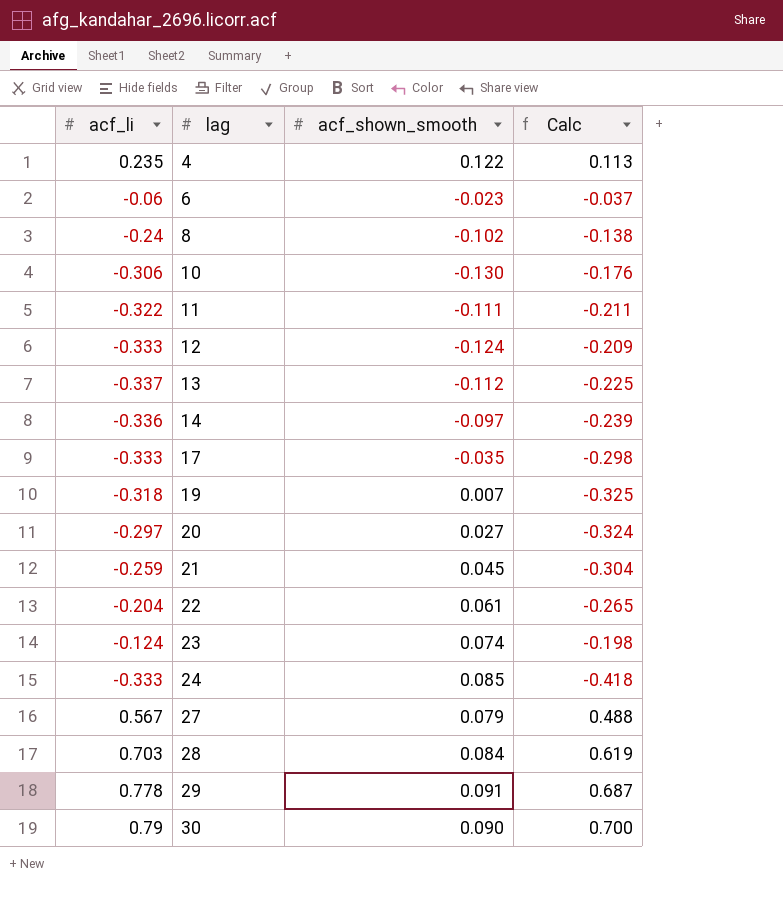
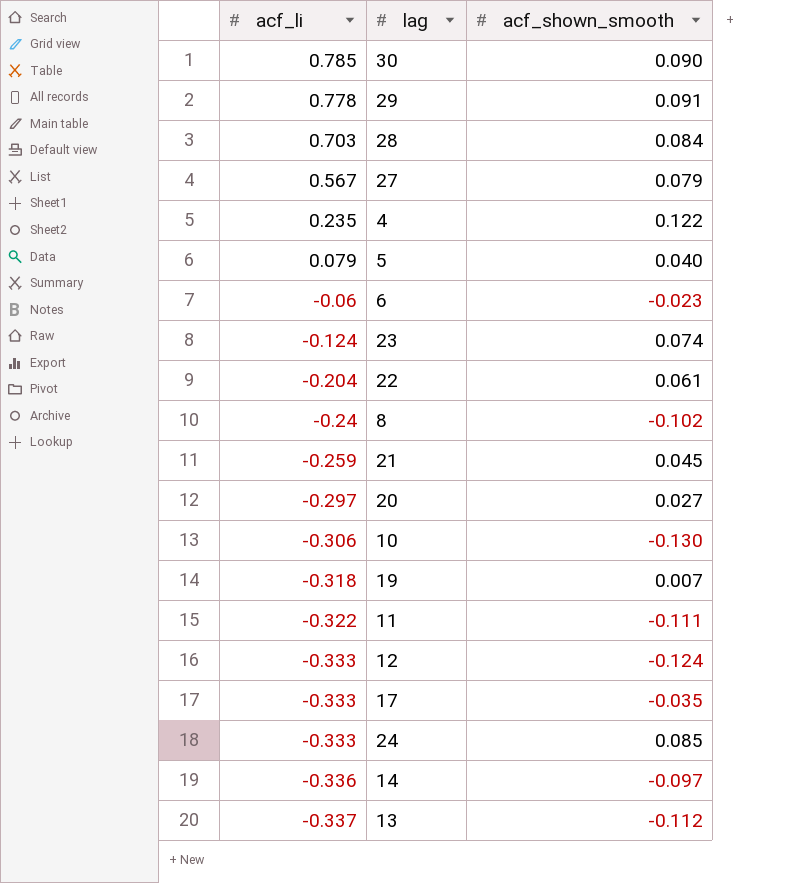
row order: lag ascending -> acf_li descending
column Calc | formula: [acf_li] - [acf_shown_smooth] -> none
30 | acf_li: 0.79 -> 0.785
row 5: none -> 0.079 | 0.040

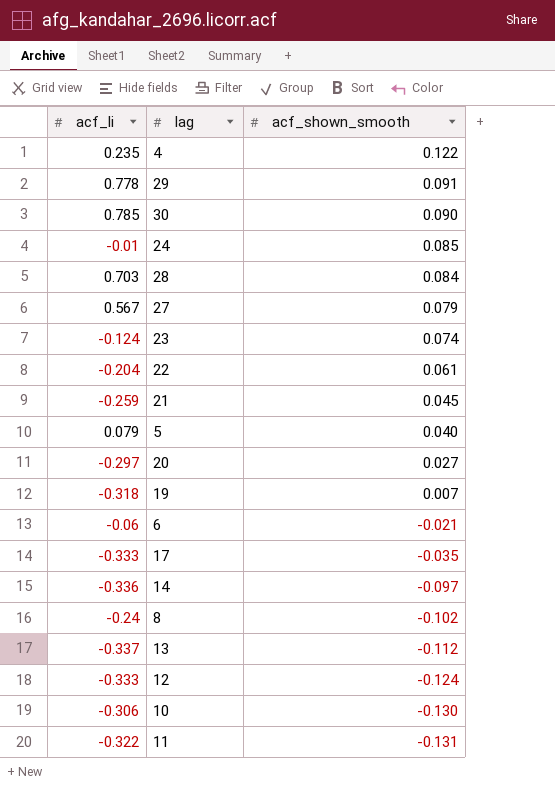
row order: acf_li descending -> acf_shown_smooth descending
24 | acf_li: -0.333 -> -0.01
6 | acf_shown_smooth: -0.023 -> -0.021
11 | acf_shown_smooth: -0.111 -> -0.131

